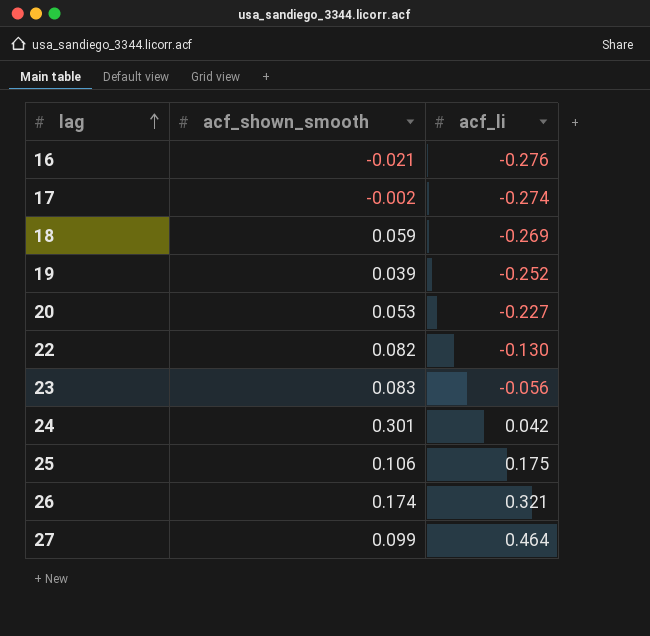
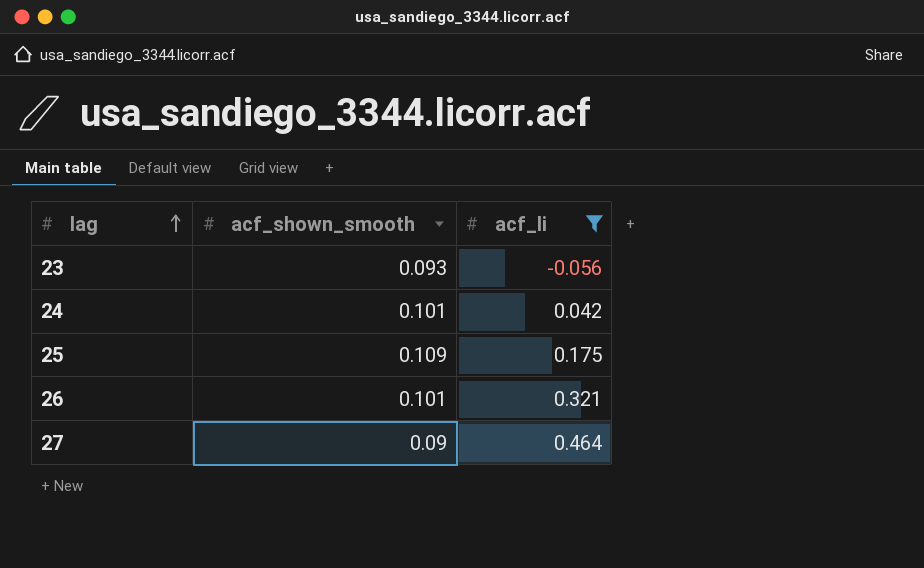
filter: none -> acf_li >= -0.056
23 | acf_shown_smooth: 0.083 -> 0.093
24 | acf_shown_smooth: 0.301 -> 0.101
25 | acf_shown_smooth: 0.106 -> 0.109
26 | acf_shown_smooth: 0.174 -> 0.101
27 | acf_shown_smooth: 0.099 -> 0.09

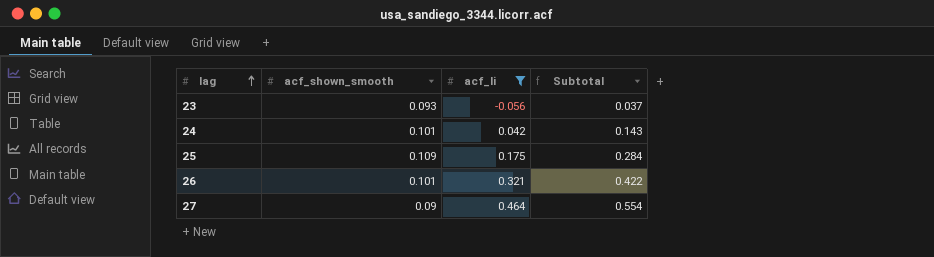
column Subtotal | formula: none -> [acf_shown_smooth] + [acf_li]

